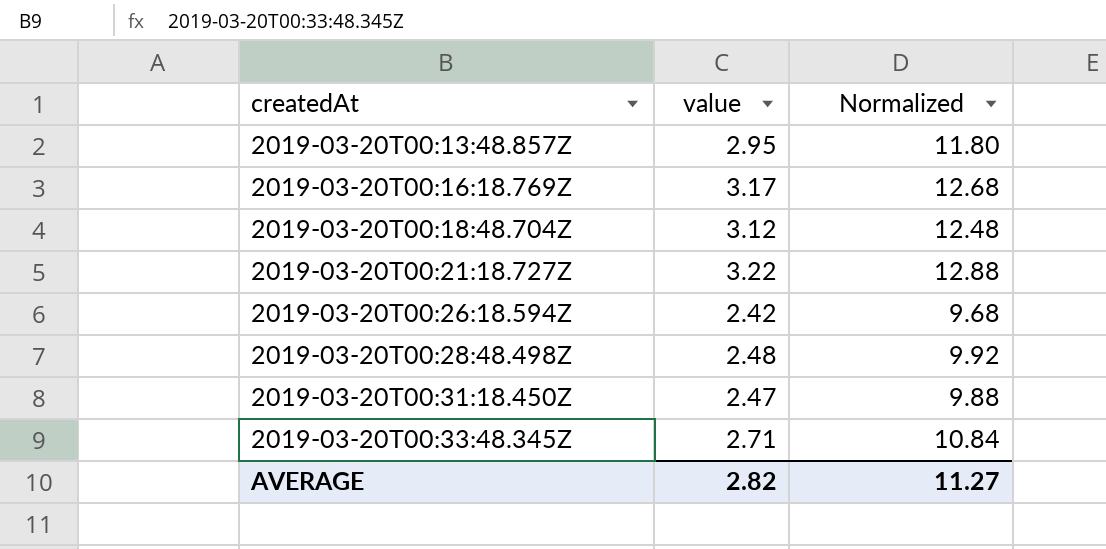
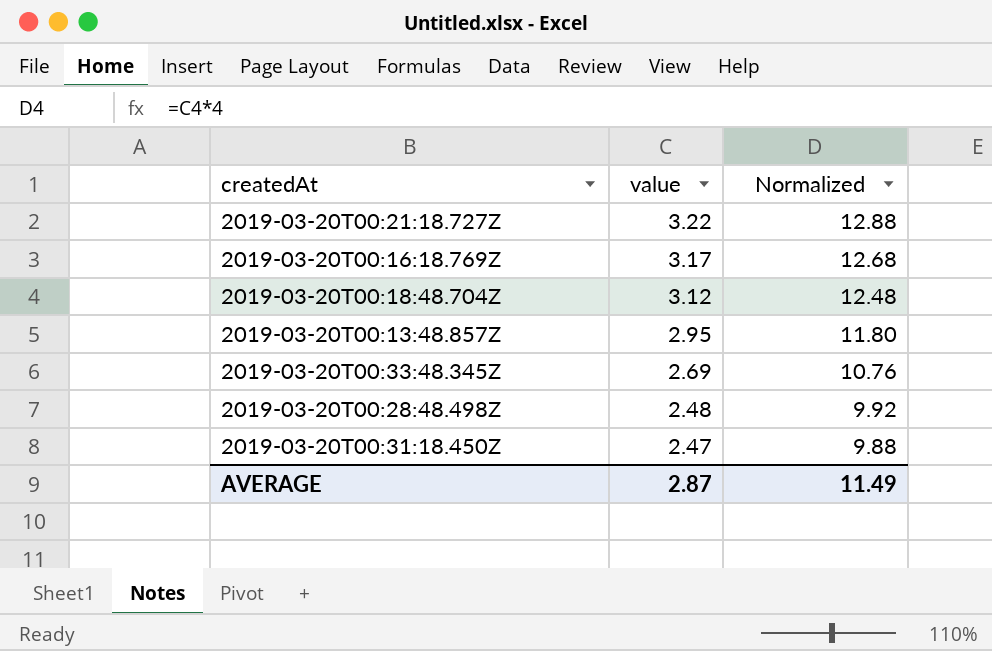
row order: createdAt ascending -> value descending
row 2019-03-20T00:26:18.594Z: 2.42 | 9.68 -> none
2019-03-20T00:33:48.345Z | value: 2.71 -> 2.69
2019-03-20T00:33:48.345Z | Normalized: 10.84 -> 10.76
AVERAGE | value: 2.82 -> 2.87
AVERAGE | Normalized: 11.27 -> 11.49

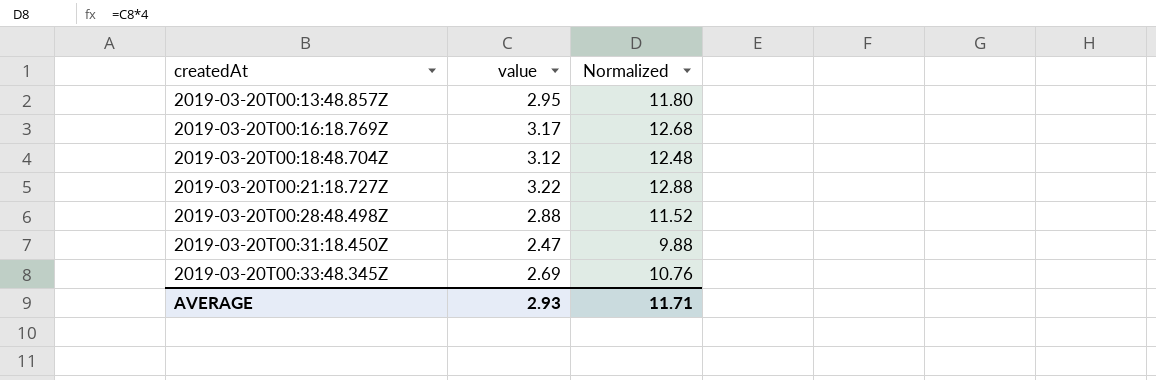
row order: value descending -> createdAt ascending
2019-03-20T00:28:48.498Z | value: 2.48 -> 2.88
2019-03-20T00:28:48.498Z | Normalized: 9.92 -> 11.52
AVERAGE | value: 2.87 -> 2.93
AVERAGE | Normalized: 11.49 -> 11.71

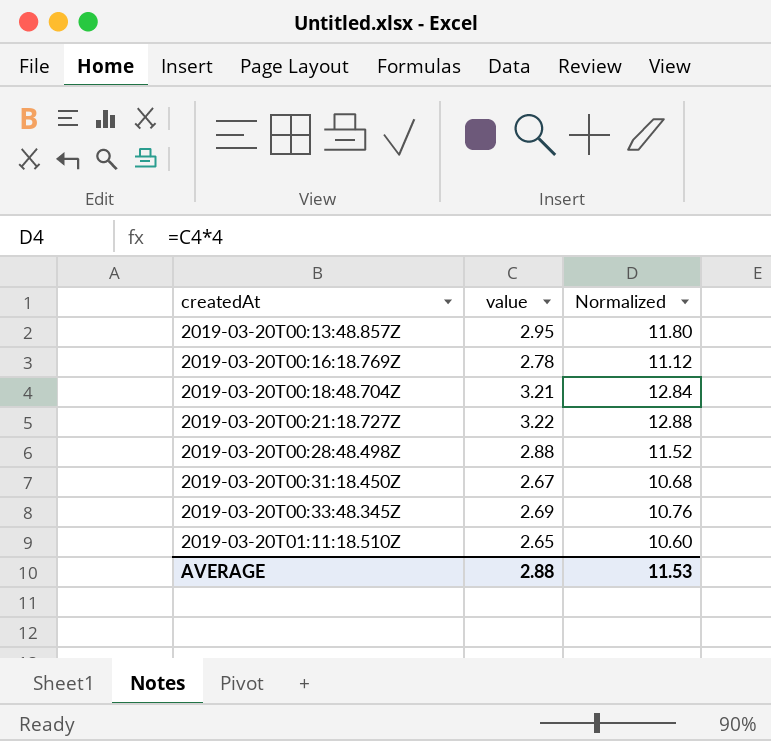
2019-03-20T00:16:18.769Z | value: 3.17 -> 2.78
2019-03-20T00:16:18.769Z | Normalized: 12.68 -> 11.12
2019-03-20T00:18:48.704Z | value: 3.12 -> 3.21
2019-03-20T00:18:48.704Z | Normalized: 12.48 -> 12.84
2019-03-20T00:31:18.450Z | value: 2.47 -> 2.67
2019-03-20T00:31:18.450Z | Normalized: 9.88 -> 10.68
row 2019-03-20T01:11:18.510Z: none -> 2.65 | 10.60
AVERAGE | value: 2.93 -> 2.88
AVERAGE | Normalized: 11.71 -> 11.53

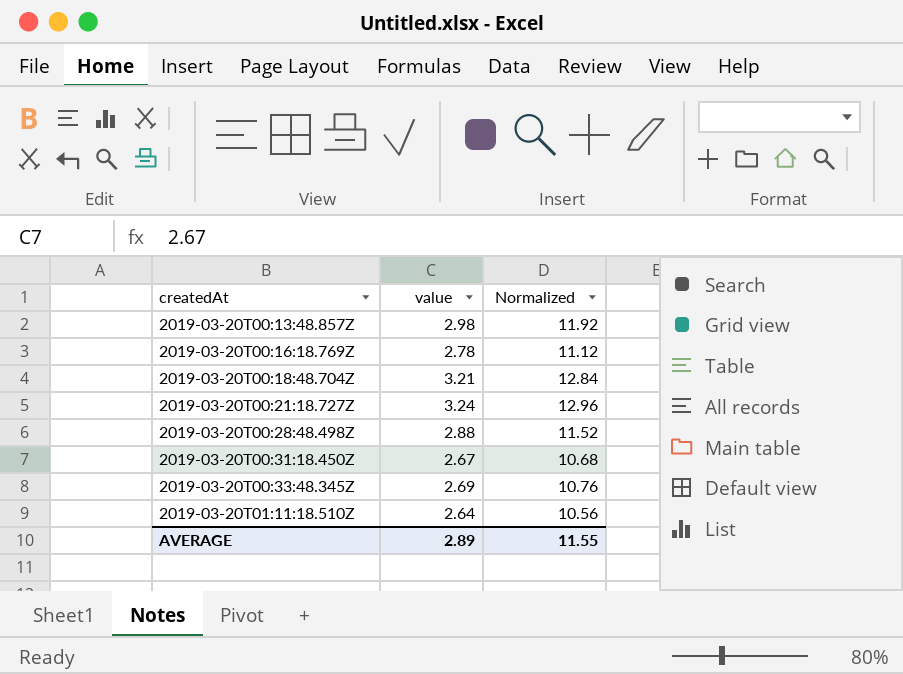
2019-03-20T00:13:48.857Z | value: 2.95 -> 2.98
2019-03-20T00:13:48.857Z | Normalized: 11.80 -> 11.92
2019-03-20T00:21:18.727Z | value: 3.22 -> 3.24
2019-03-20T00:21:18.727Z | Normalized: 12.88 -> 12.96
2019-03-20T01:11:18.510Z | value: 2.65 -> 2.64
2019-03-20T01:11:18.510Z | Normalized: 10.60 -> 10.56
AVERAGE | value: 2.88 -> 2.89
AVERAGE | Normalized: 11.53 -> 11.55

